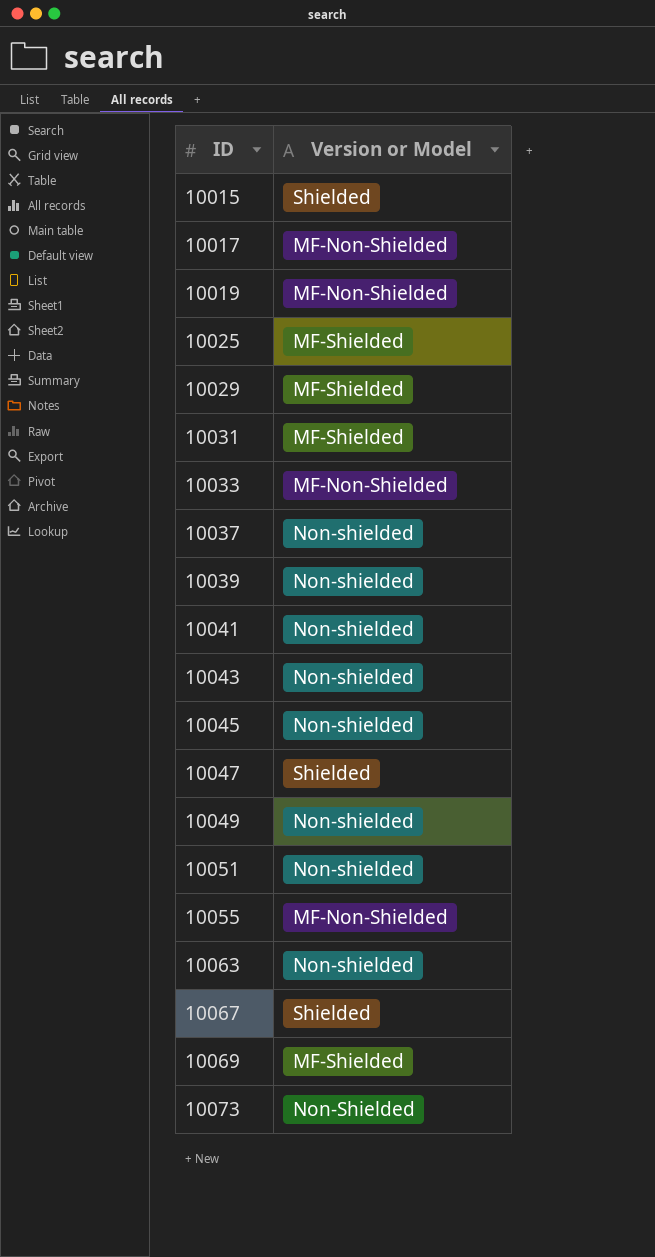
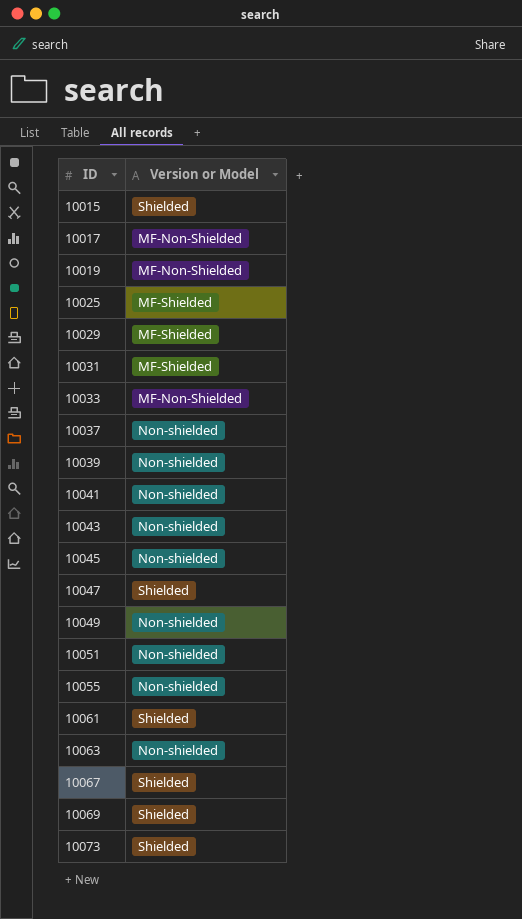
10055 | Version or Model: MF-Non-Shielded -> Non-shielded
row 10061: none -> Shielded
10069 | Version or Model: MF-Shielded -> Shielded
10073 | Version or Model: Non-Shielded -> Shielded

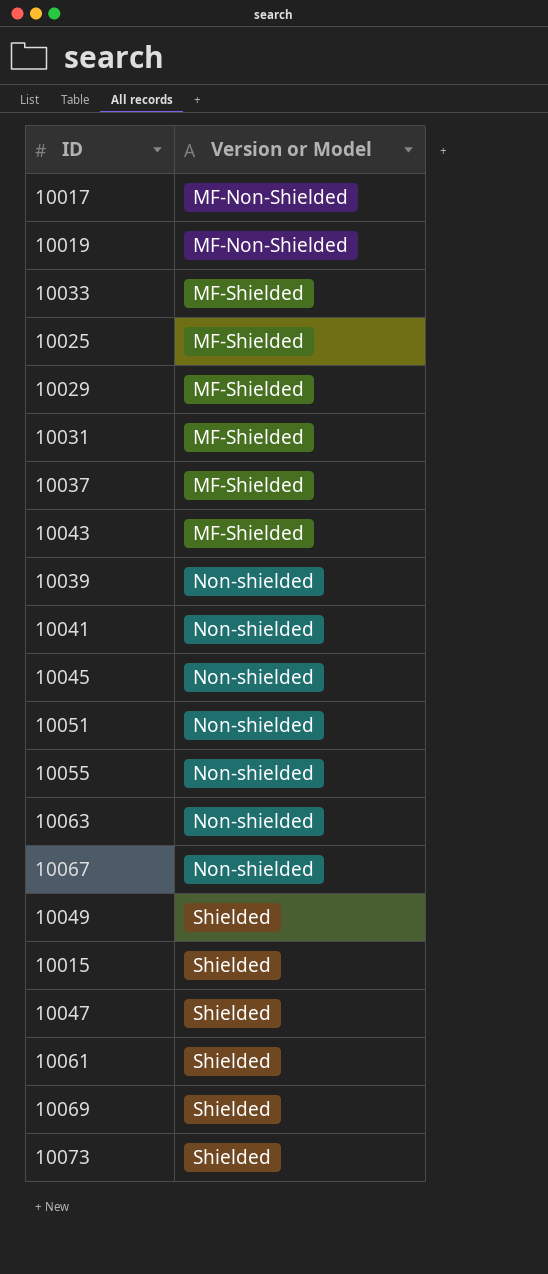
row order: ID ascending -> Version or Model ascending
10033 | Version or Model: MF-Non-Shielded -> MF-Shielded
10037 | Version or Model: Non-shielded -> MF-Shielded
10043 | Version or Model: Non-shielded -> MF-Shielded
10067 | Version or Model: Shielded -> Non-shielded
10049 | Version or Model: Non-shielded -> Shielded

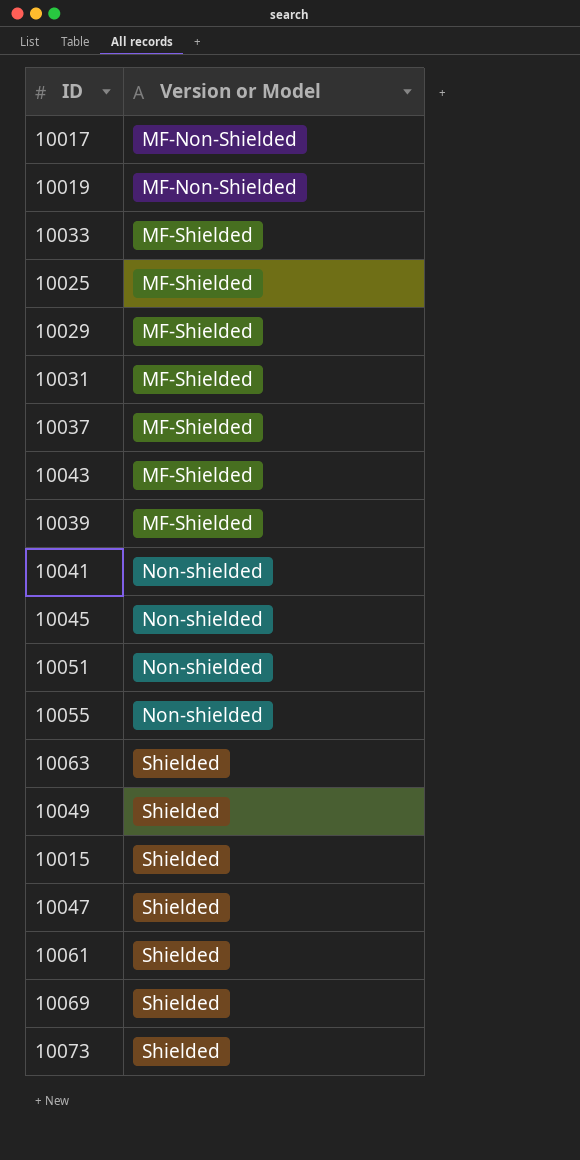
row 10067: Non-shielded -> none
10039 | Version or Model: Non-shielded -> MF-Shielded
10063 | Version or Model: Non-shielded -> Shielded

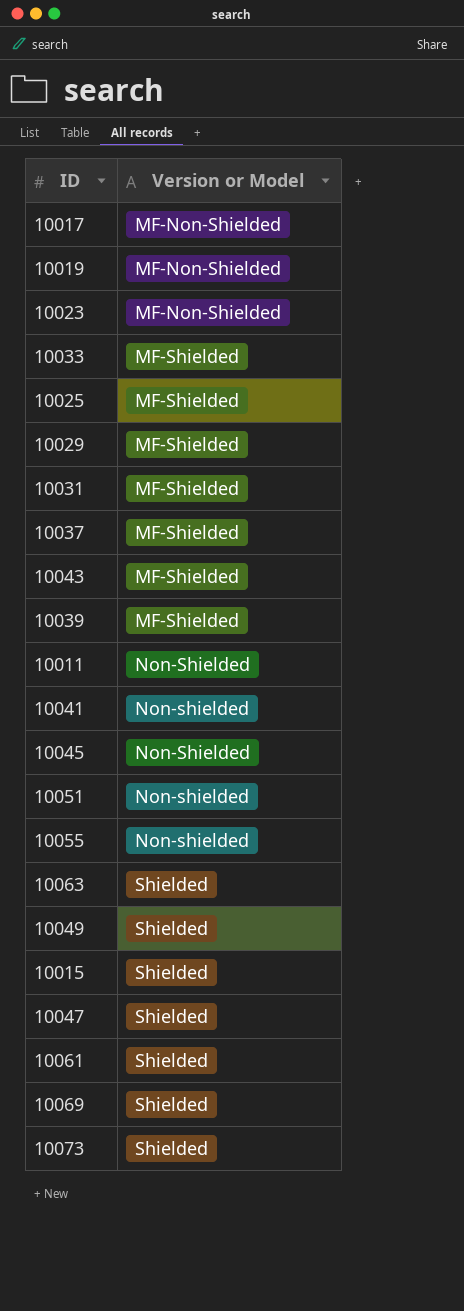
row 10023: none -> MF-Non-Shielded
row 10011: none -> Non-Shielded
10045 | Version or Model: Non-shielded -> Non-Shielded

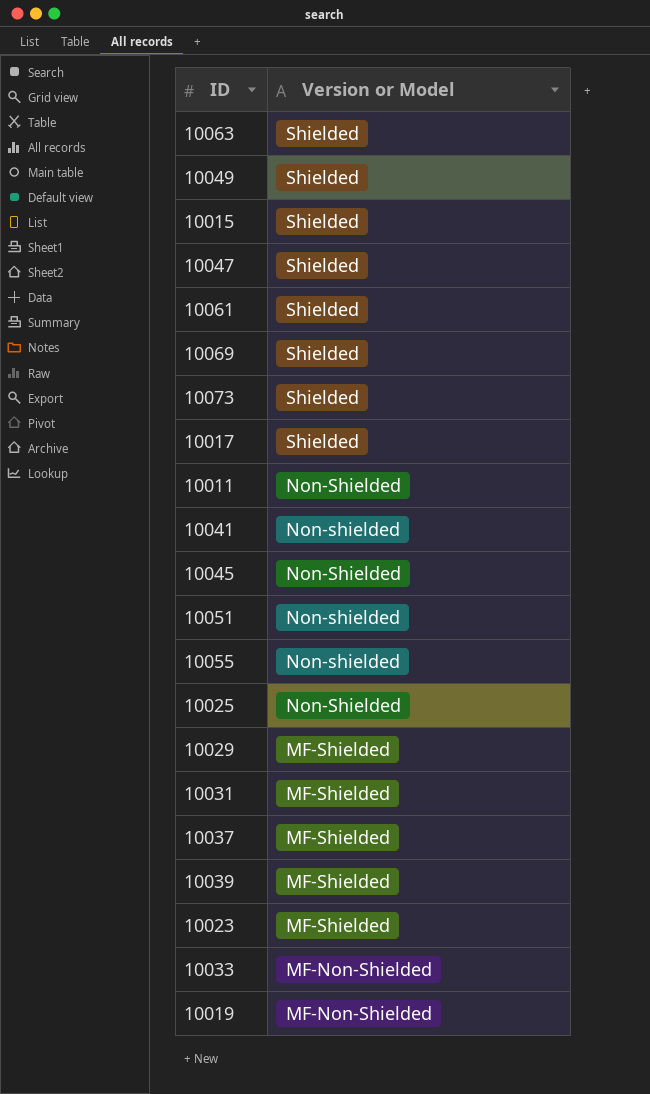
row order: Version or Model ascending -> Version or Model descending
row 10043: MF-Shielded -> none
10017 | Version or Model: MF-Non-Shielded -> Shielded
10025 | Version or Model: MF-Shielded -> Non-Shielded
10023 | Version or Model: MF-Non-Shielded -> MF-Shielded
10033 | Version or Model: MF-Shielded -> MF-Non-Shielded

